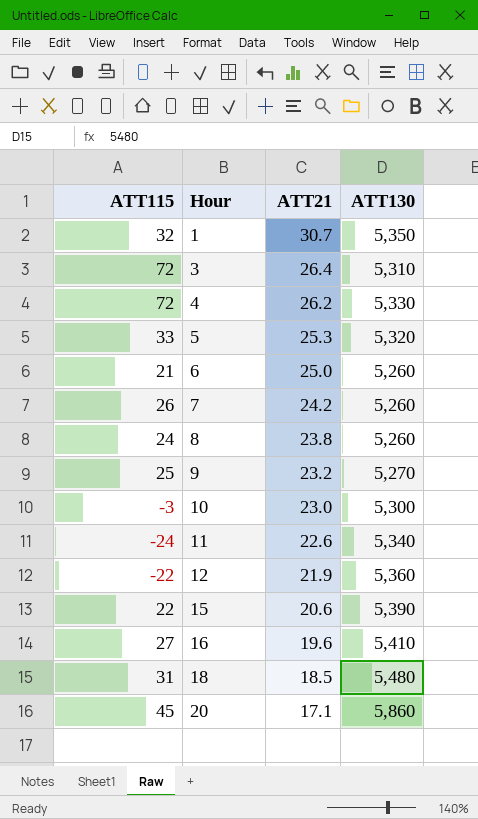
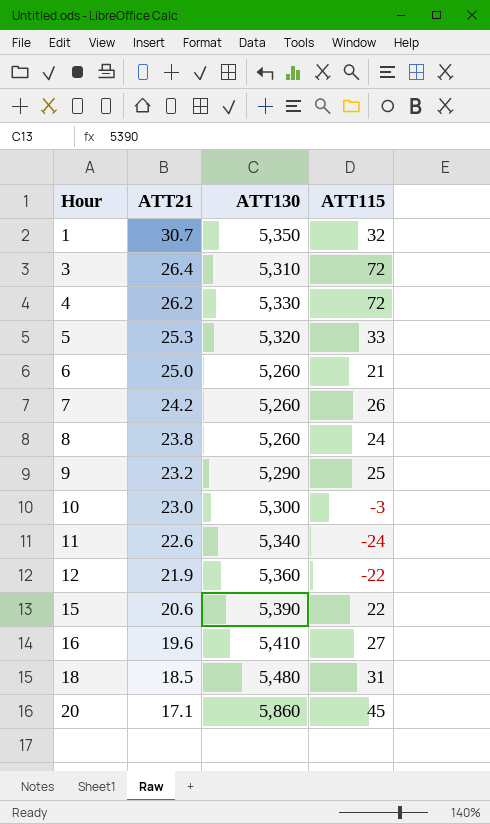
column ATT115 | position: 1 -> 4
9 | ATT130: 5,270 -> 5,290

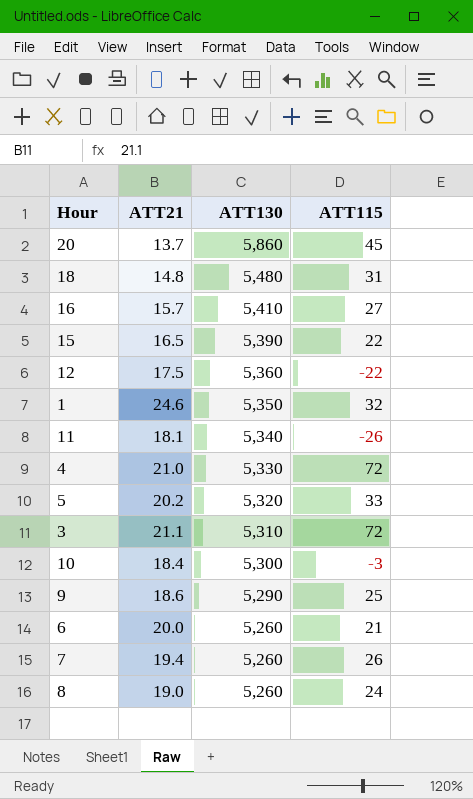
row order: Hour ascending -> ATT130 descending
20 | ATT21: 17.1 -> 13.7
18 | ATT21: 18.5 -> 14.8
16 | ATT21: 19.6 -> 15.7
15 | ATT21: 20.6 -> 16.5
12 | ATT21: 21.9 -> 17.5
1 | ATT21: 30.7 -> 24.6
11 | ATT21: 22.6 -> 18.1
11 | ATT115: -24 -> -26
4 | ATT21: 26.2 -> 21.0
5 | ATT21: 25.3 -> 20.2
3 | ATT21: 26.4 -> 21.1
10 | ATT21: 23.0 -> 18.4
9 | ATT21: 23.2 -> 18.6
6 | ATT21: 25.0 -> 20.0
7 | ATT21: 24.2 -> 19.4
8 | ATT21: 23.8 -> 19.0

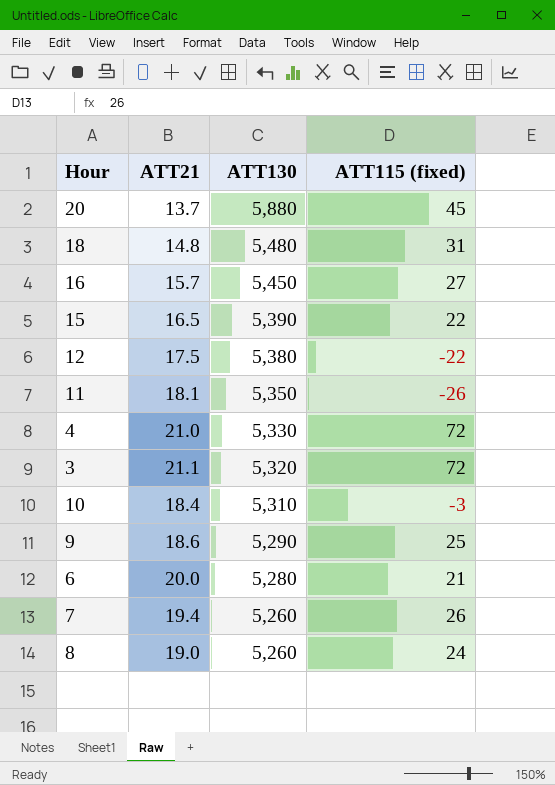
column name: ATT115 -> ATT115 (fixed)
row 1: 24.6 | 5,350 | 32 -> none
row 5: 20.2 | 5,320 | 33 -> none
20 | ATT130: 5,860 -> 5,880
16 | ATT130: 5,410 -> 5,450
12 | ATT130: 5,360 -> 5,380
11 | ATT130: 5,340 -> 5,350
3 | ATT130: 5,310 -> 5,320
10 | ATT130: 5,300 -> 5,310
6 | ATT130: 5,260 -> 5,280

